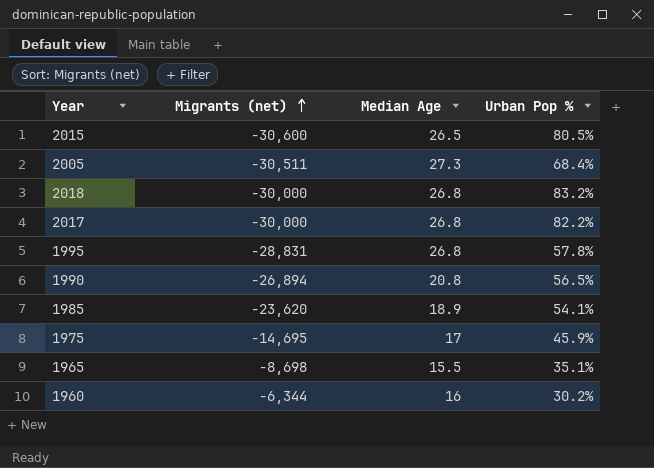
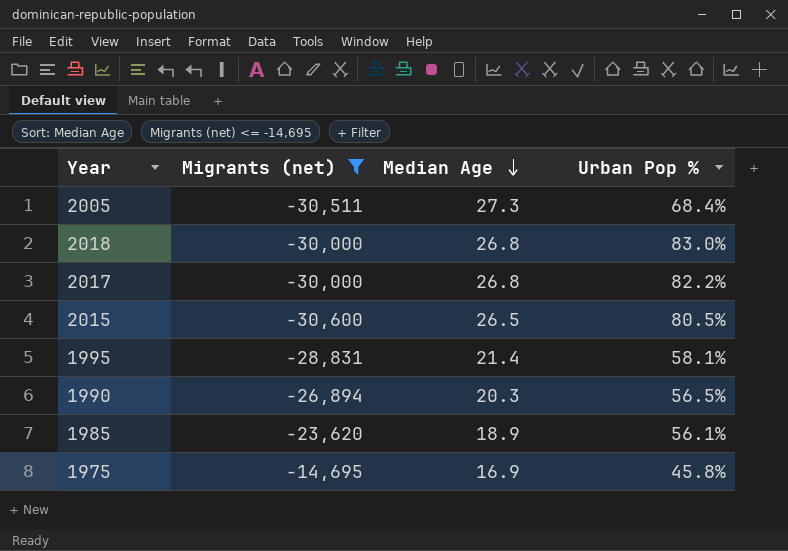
filter: none -> Migrants (net) <= -14,695
row order: Migrants (net) ascending -> Median Age descending
2018 | Urban Pop %: 83.2% -> 83.0%
1995 | Median Age: 26.8 -> 21.4
1995 | Urban Pop %: 57.8% -> 58.1%
1990 | Median Age: 20.8 -> 20.3
1985 | Urban Pop %: 54.1% -> 56.1%
1975 | Median Age: 17 -> 16.9
1975 | Urban Pop %: 45.9% -> 45.8%

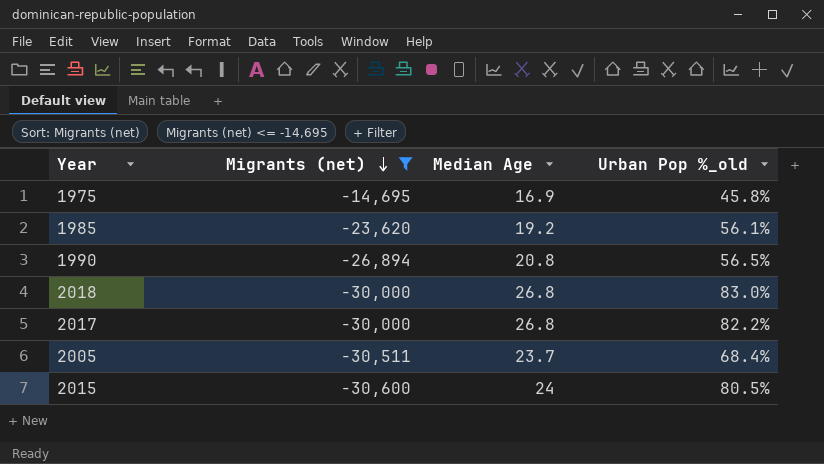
row order: Median Age descending -> Migrants (net) descending
column name: Urban Pop % -> Urban Pop %_old
row 1995: -28,831 | 21.4 | 58.1% -> none
1985 | Median Age: 18.9 -> 19.2
1990 | Median Age: 20.3 -> 20.8
2005 | Median Age: 27.3 -> 23.7
2015 | Median Age: 26.5 -> 24

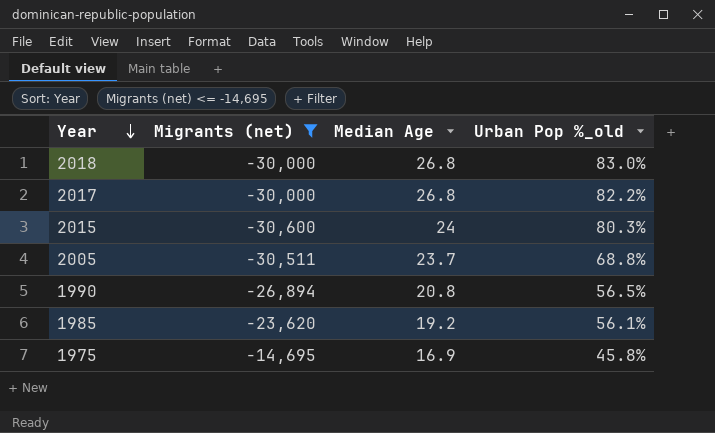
row order: Migrants (net) descending -> Year descending
2015 | Urban Pop %_old: 80.5% -> 80.3%
2005 | Urban Pop %_old: 68.4% -> 68.8%

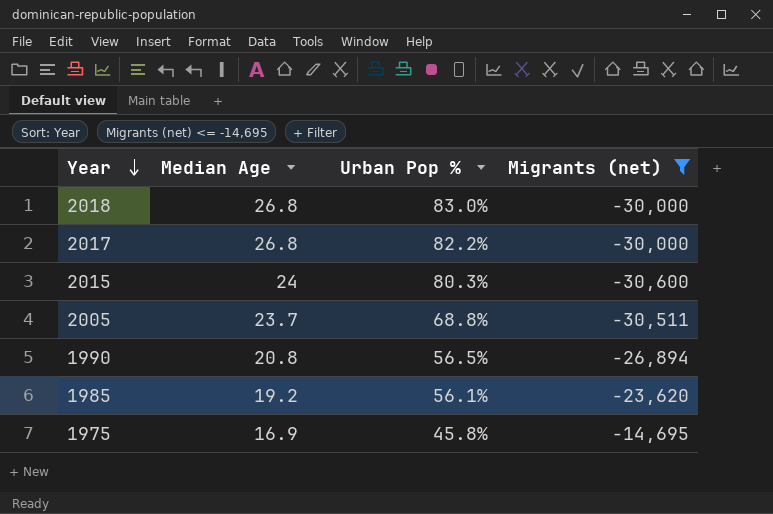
column name: Urban Pop %_old -> Urban Pop %
column Migrants (net) | position: 2 -> 4

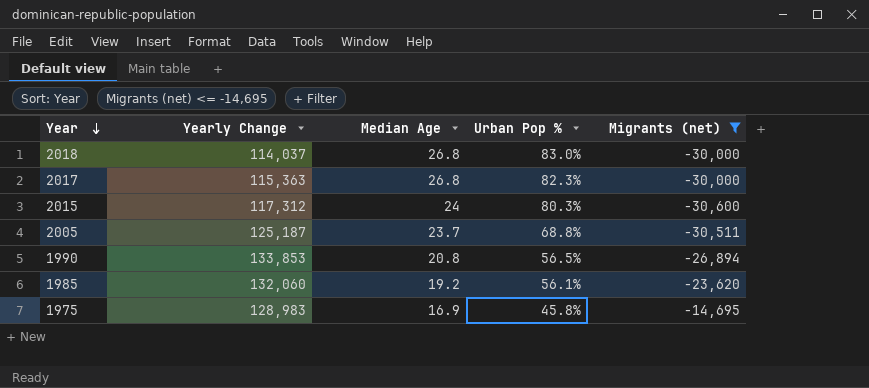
column Yearly Change | position: none -> 2
2017 | Urban Pop %: 82.2% -> 82.3%

